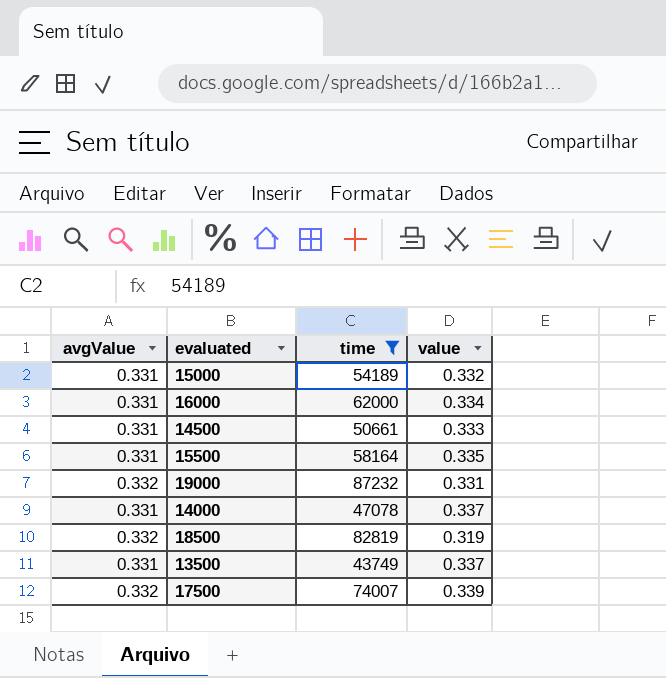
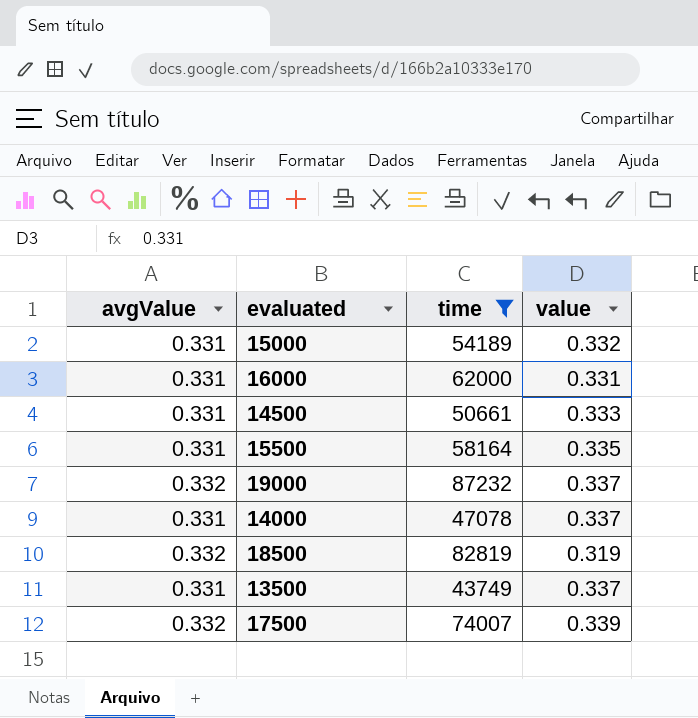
16000 | value: 0.334 -> 0.331
19000 | value: 0.331 -> 0.337

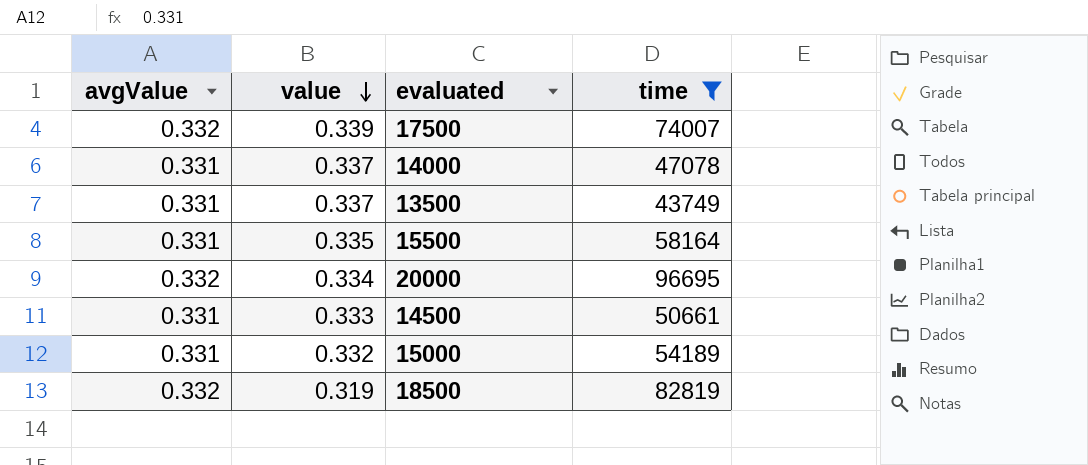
row order: none -> value descending
column value | position: 4 -> 2
row 16000: 0.331 | 62000 | 0.331 -> none
row 19000: 0.332 | 87232 | 0.337 -> none
row 20000: none -> 0.332 | 0.334 | 96695

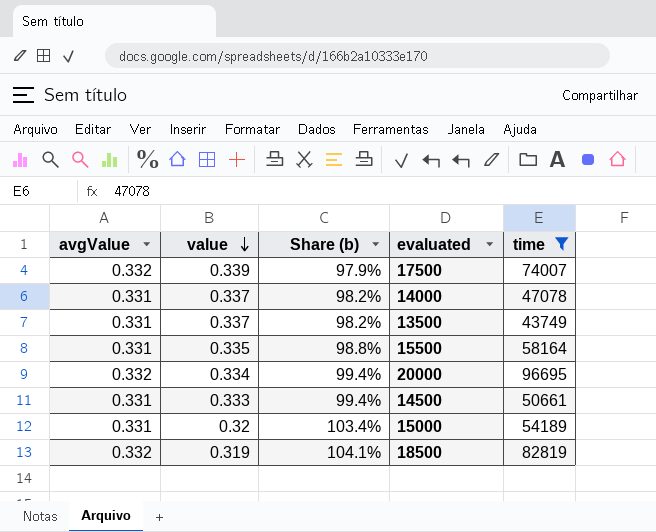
column Share (b) | formula: none -> [avgValue] / [value]
15000 | value: 0.332 -> 0.32

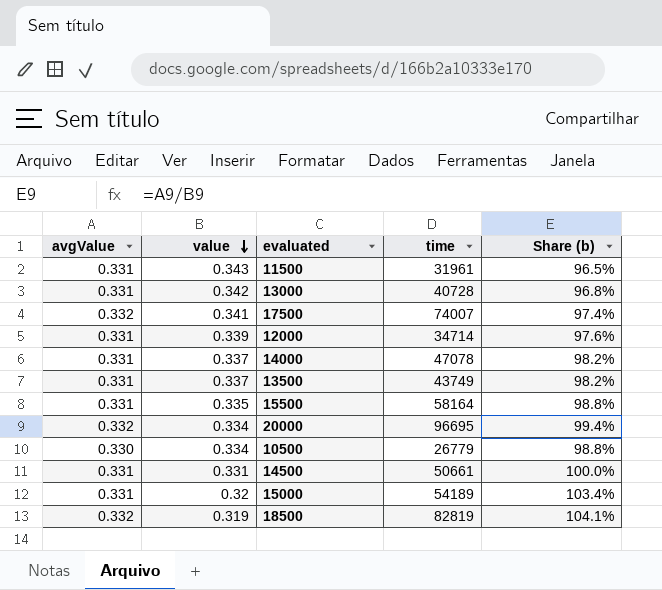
filter: time >= 43749 -> none
column Share (b) | position: 3 -> 5
17500 | value: 0.339 -> 0.341
17500 | Share (b): 97.9% -> 97.4%
14500 | value: 0.333 -> 0.331
14500 | Share (b): 99.4% -> 100.0%

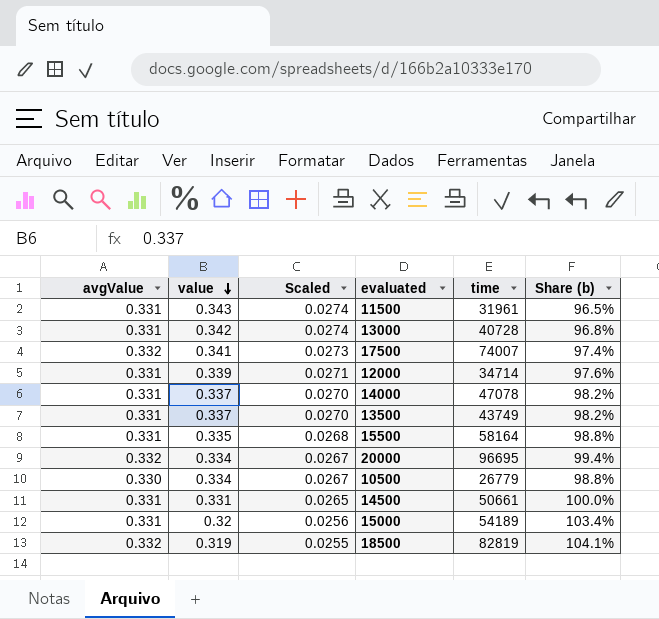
column Scaled | formula: none -> [value] * 0.08

